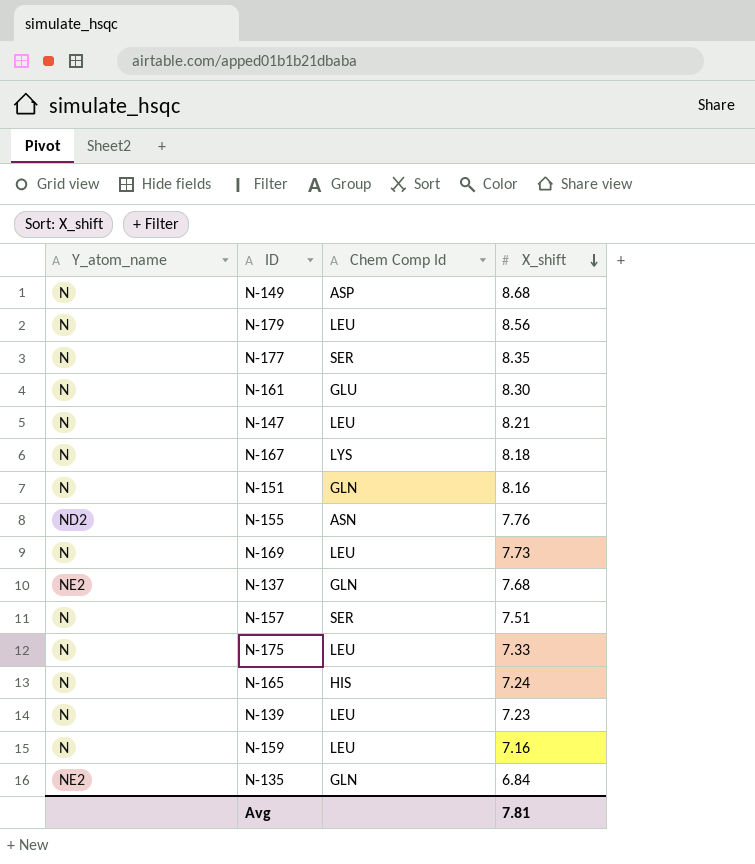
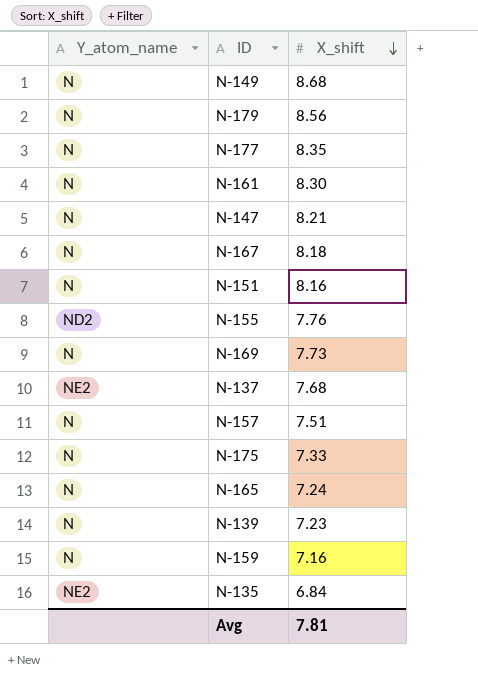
column Chem Comp Id | position: 3 -> none

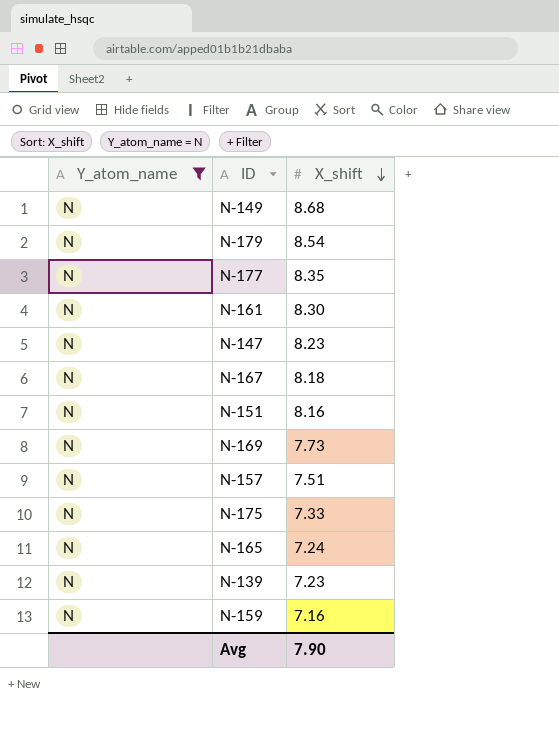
filter: none -> Y_atom_name = N
N-179 | X_shift: 8.56 -> 8.54
N-147 | X_shift: 8.21 -> 8.23
Avg | X_shift: 7.81 -> 7.90

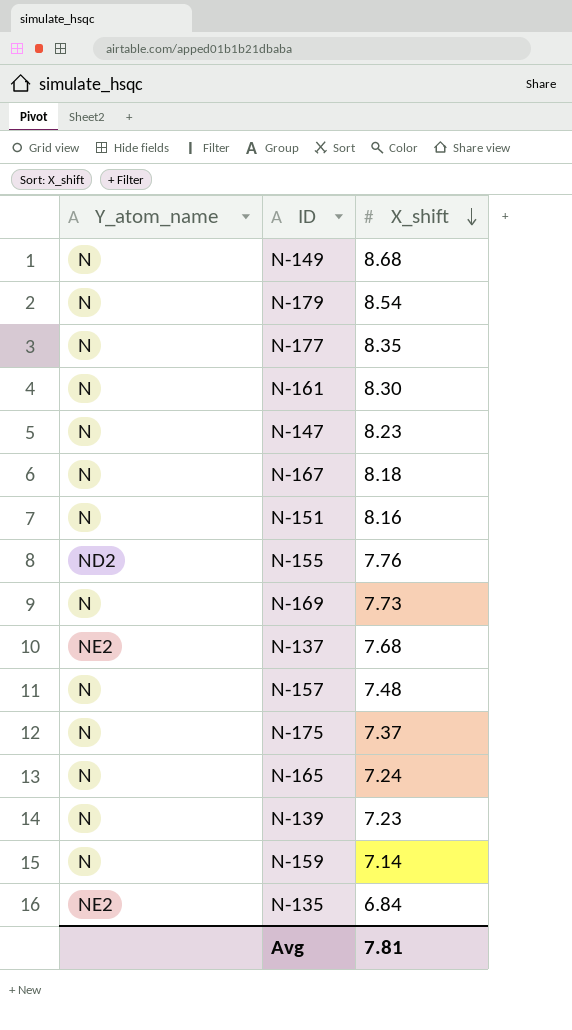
filter: Y_atom_name = N -> none
N-157 | X_shift: 7.51 -> 7.48
N-175 | X_shift: 7.33 -> 7.37
N-159 | X_shift: 7.16 -> 7.14
Avg | X_shift: 7.90 -> 7.81

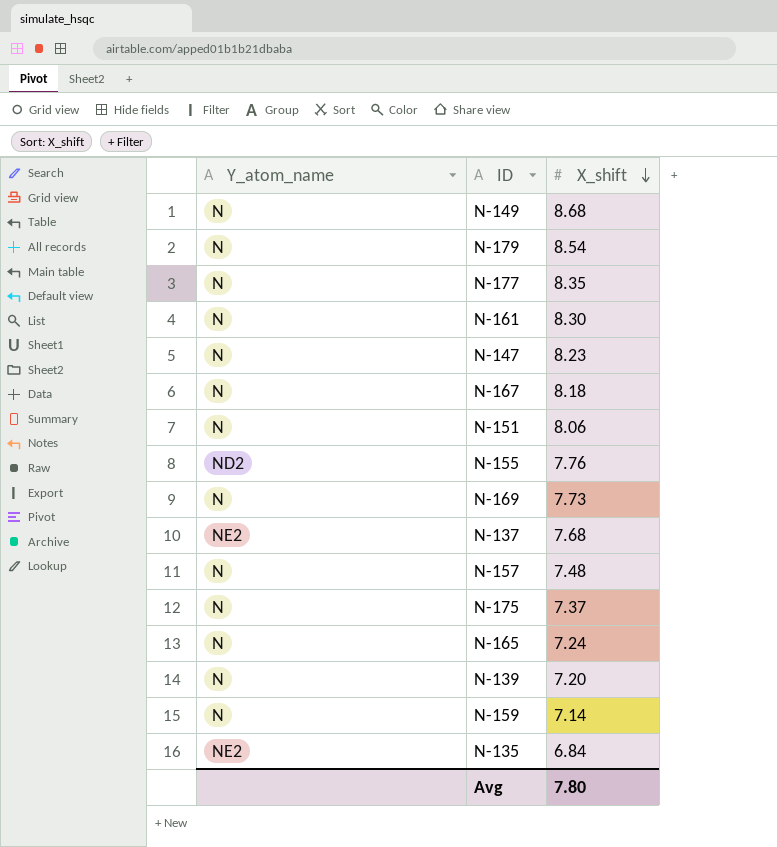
N-151 | X_shift: 8.16 -> 8.06
N-139 | X_shift: 7.23 -> 7.20
Avg | X_shift: 7.81 -> 7.80

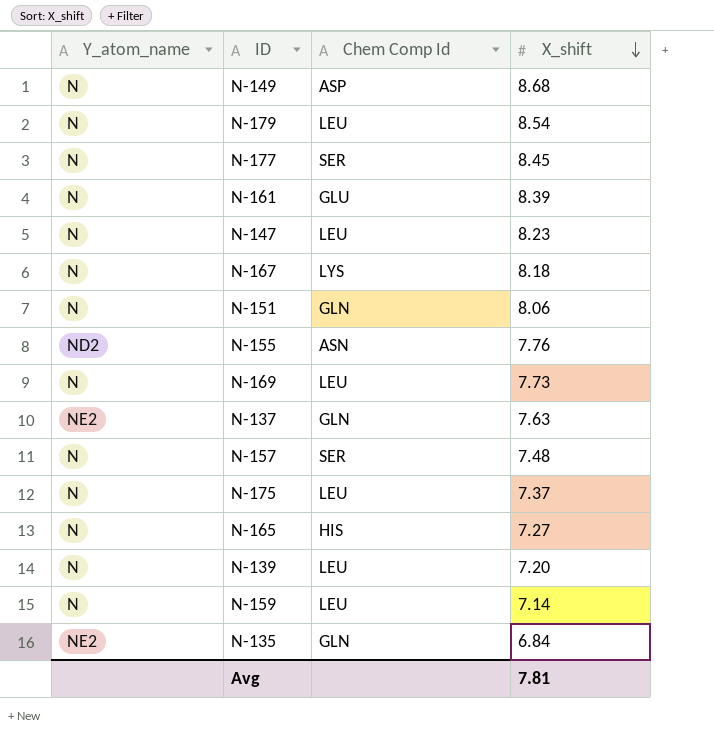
column Chem Comp Id | position: none -> 3
N-177 | X_shift: 8.35 -> 8.45
N-161 | X_shift: 8.30 -> 8.39
N-137 | X_shift: 7.68 -> 7.63
N-165 | X_shift: 7.24 -> 7.27
Avg | X_shift: 7.80 -> 7.81

